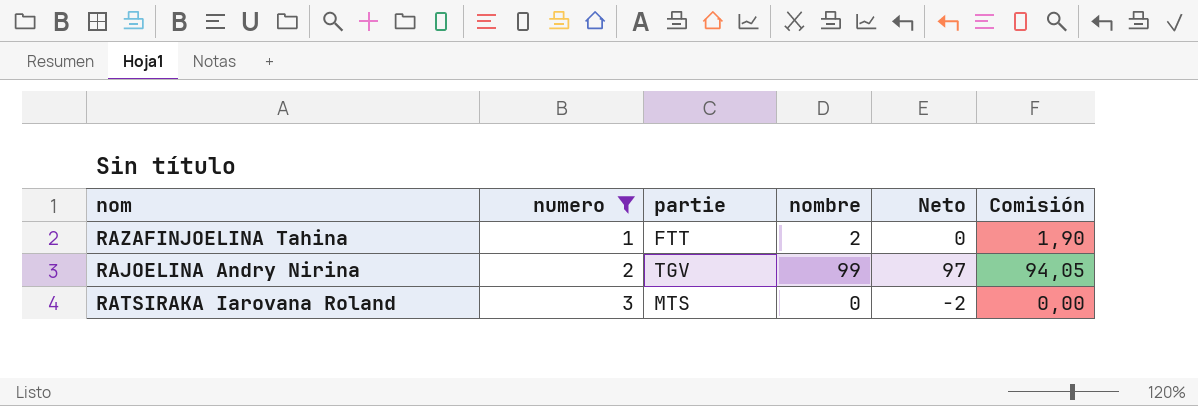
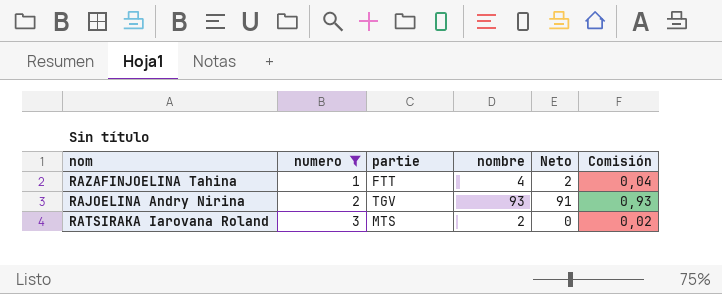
column Comisión | formula: [nombre] * 0,95 -> [nombre] * 0,01
RAZAFINJOELINA Tahina | nombre: 2 -> 4
RAZAFINJOELINA Tahina | Neto: 0 -> 2
RAJOELINA Andry Nirina | nombre: 99 -> 93
RAJOELINA Andry Nirina | Neto: 97 -> 91
RATSIRAKA Iarovana Roland | nombre: 0 -> 2
RATSIRAKA Iarovana Roland | Neto: -2 -> 0

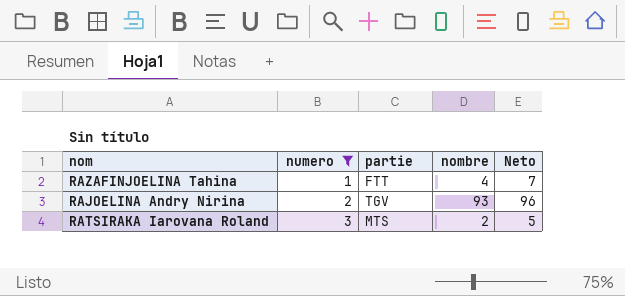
column Comisión | formula: [nombre] * 0,01 -> none
column Neto | formula: [nombre] - 2 -> [nombre] + 3

